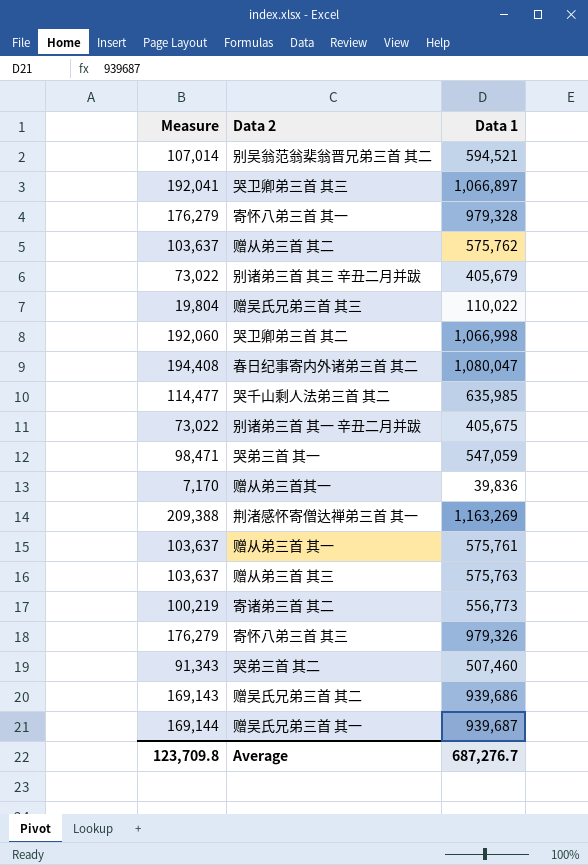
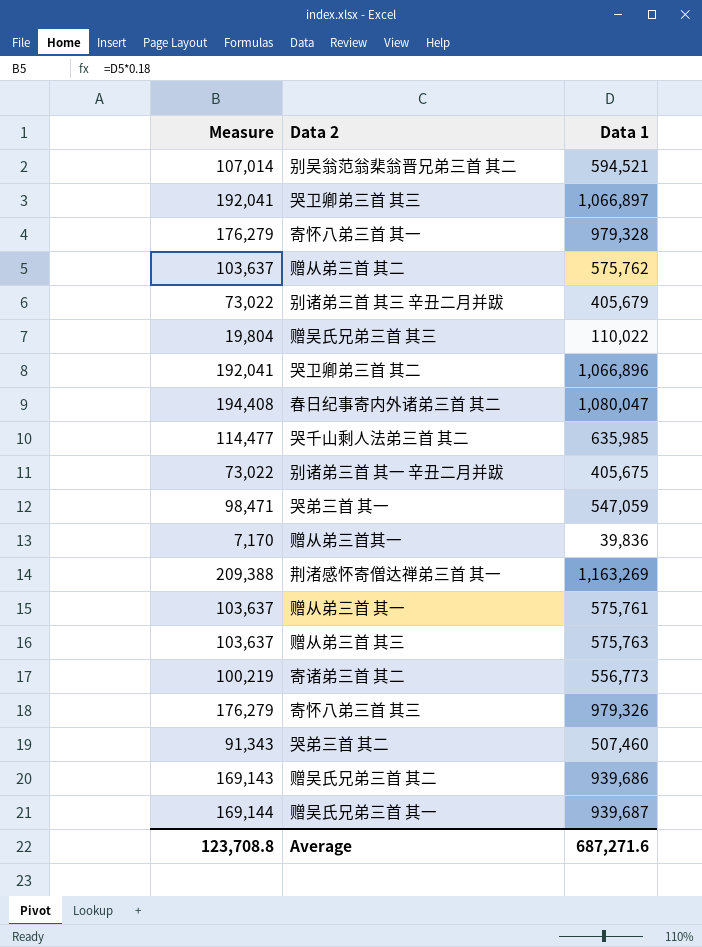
哭卫卿弟三首 其二 | Measure: 192,060 -> 192,041
哭卫卿弟三首 其二 | Data 1: 1,066,998 -> 1,066,896
Average | Measure: 123,709.8 -> 123,708.8
Average | Data 1: 687,276.7 -> 687,271.6

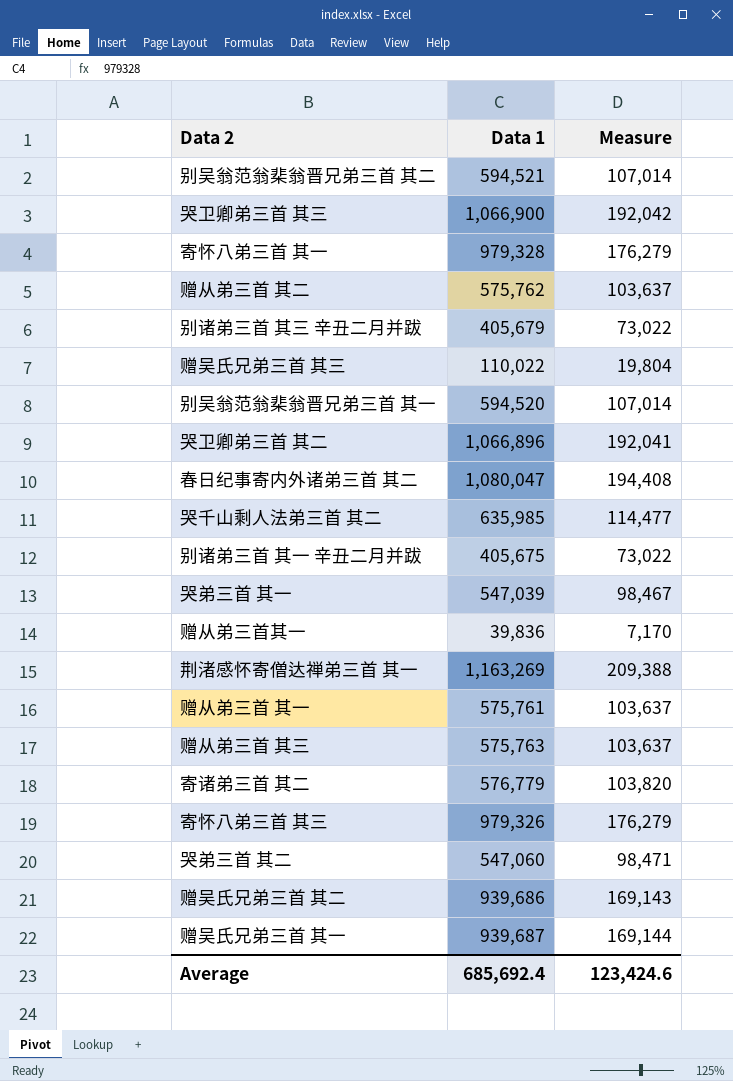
column Measure | position: 1 -> 3
哭卫卿弟三首 其三 | Data 1: 1,066,897 -> 1,066,900
哭卫卿弟三首 其三 | Measure: 192,041 -> 192,042
row 别吴翁范翁棐翁晋兄弟三首 其一: none -> 594,520 | 107,014
哭弟三首 其一 | Data 1: 547,059 -> 547,039
哭弟三首 其一 | Measure: 98,471 -> 98,467
寄诸弟三首 其二 | Data 1: 556,773 -> 576,779
寄诸弟三首 其二 | Measure: 100,219 -> 103,820
哭弟三首 其二 | Data 1: 507,460 -> 547,060
哭弟三首 其二 | Measure: 91,343 -> 98,471
Average | Data 1: 687,271.6 -> 685,692.4
Average | Measure: 123,708.8 -> 123,424.6

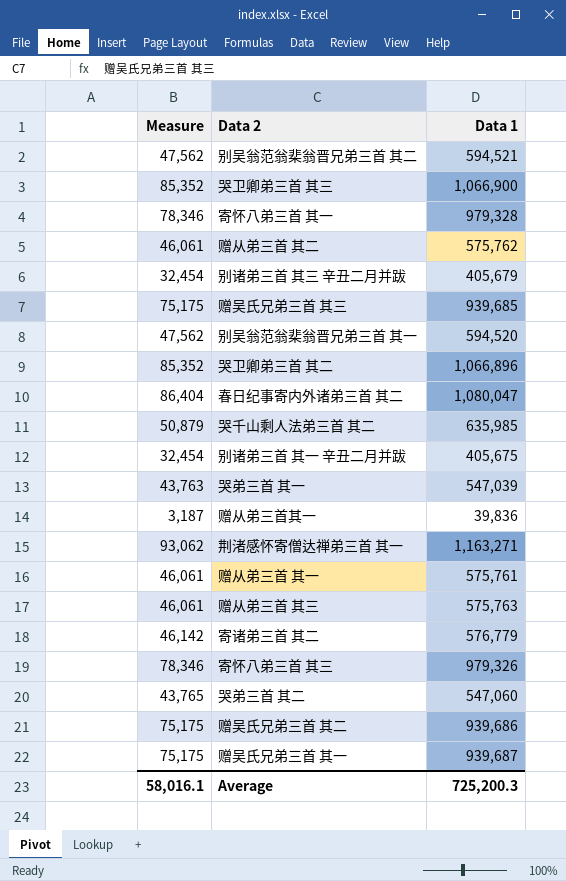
column Measure | formula: [Data 1] * 0.18 -> [Data 1] * 0.08
column Measure | position: 3 -> 1
赠吴氏兄弟三首 其三 | Data 1: 110,022 -> 939,685
荆渚感怀寄僧达禅弟三首 其一 | Data 1: 1,163,269 -> 1,163,271
Average | Measure: 123,424.6 -> 58,016.1
Average | Data 1: 685,692.4 -> 725,200.3

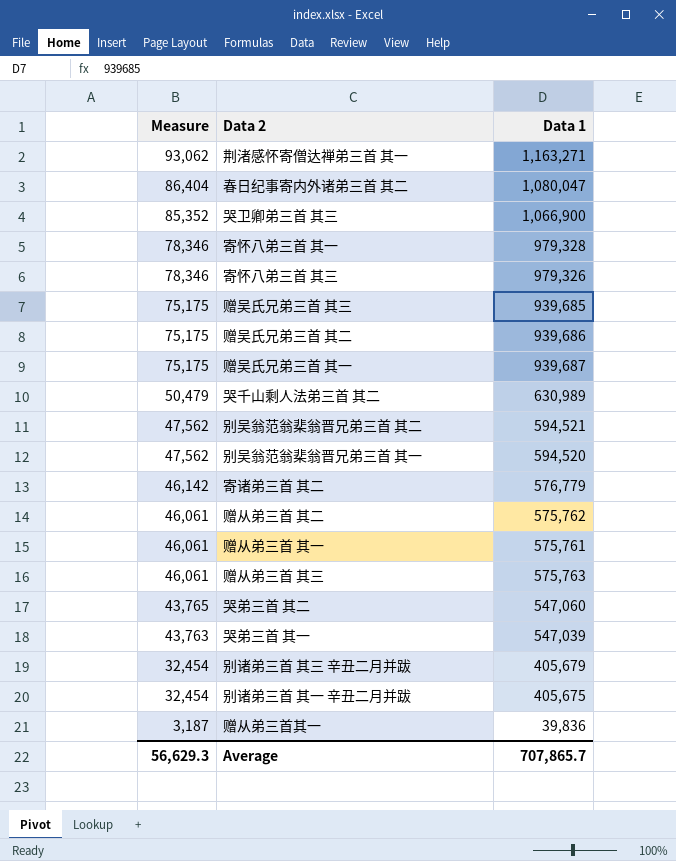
row order: none -> Measure descending
row 哭卫卿弟三首 其二: 85,352 | 1,066,896 -> none
哭千山剩人法弟三首 其二 | Measure: 50,879 -> 50,479
哭千山剩人法弟三首 其二 | Data 1: 635,985 -> 630,989
Average | Measure: 58,016.1 -> 56,629.3
Average | Data 1: 725,200.3 -> 707,865.7

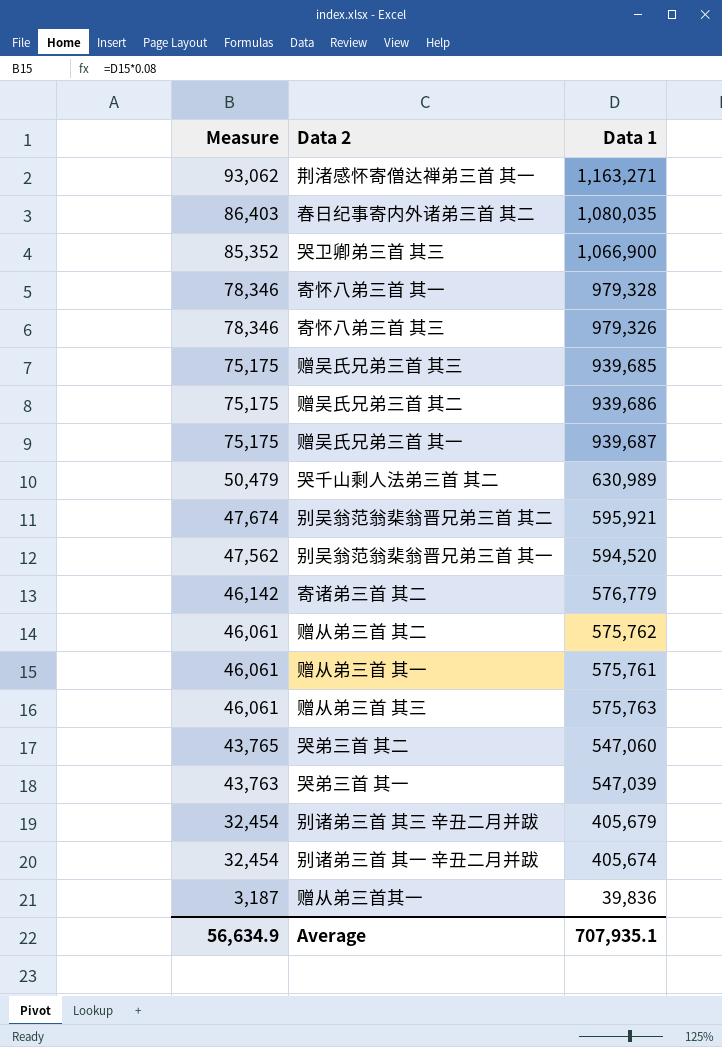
春日纪事寄内外诸弟三首 其二 | Measure: 86,404 -> 86,403
春日纪事寄内外诸弟三首 其二 | Data 1: 1,080,047 -> 1,080,035
别吴翁范翁棐翁晋兄弟三首 其二 | Measure: 47,562 -> 47,674
别吴翁范翁棐翁晋兄弟三首 其二 | Data 1: 594,521 -> 595,921
别诸弟三首 其一 辛丑二月并跋 | Data 1: 405,675 -> 405,674
Average | Measure: 56,629.3 -> 56,634.9
Average | Data 1: 707,865.7 -> 707,935.1

